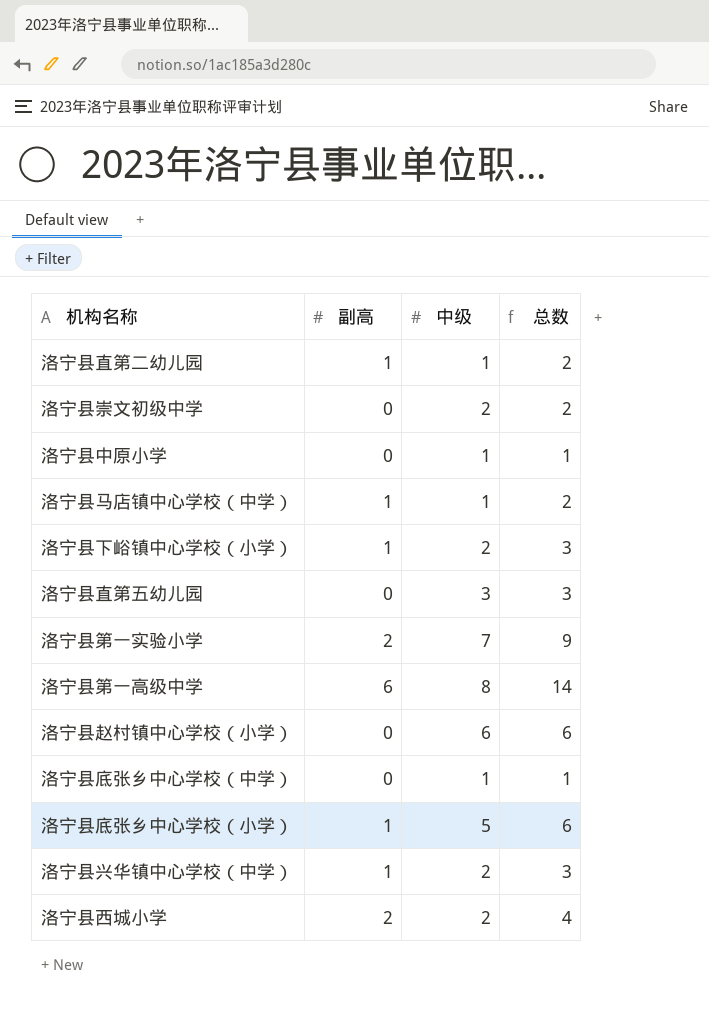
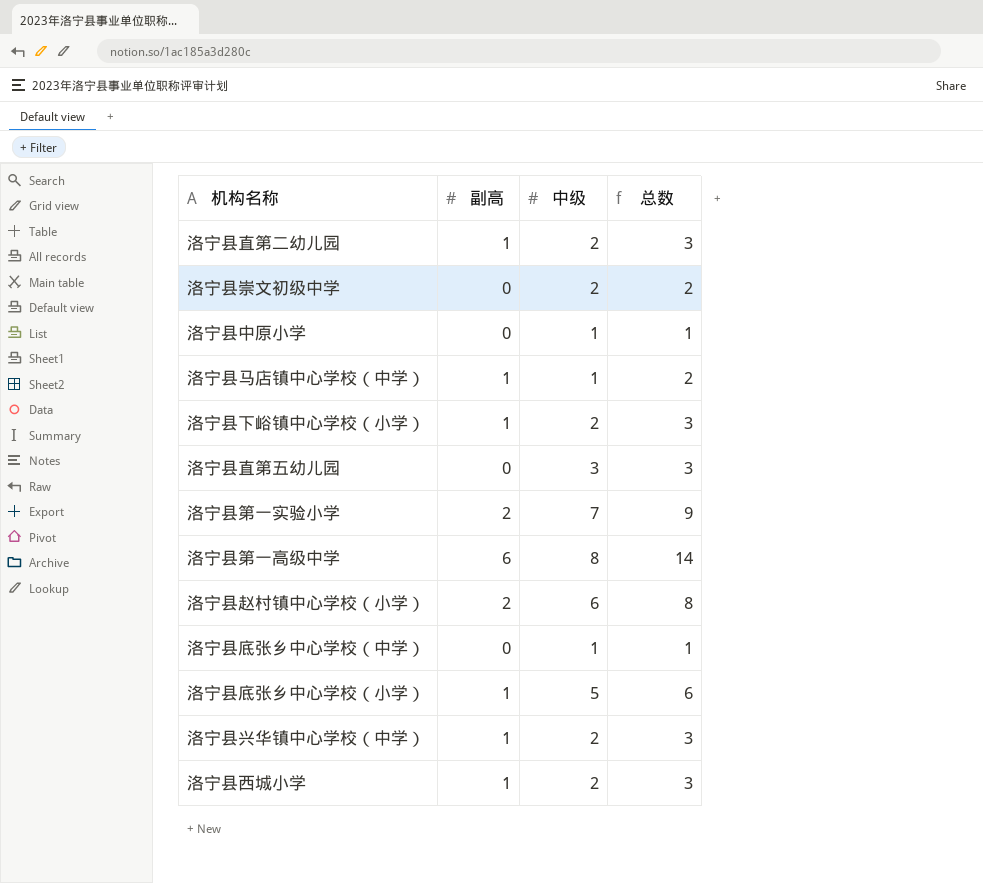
洛宁县直第二幼儿园 | 中级: 1 -> 2
洛宁县直第二幼儿园 | 总数: 2 -> 3
洛宁县赵村镇中心学校（小学） | 副高: 0 -> 2
洛宁县赵村镇中心学校（小学） | 总数: 6 -> 8
洛宁县西城小学 | 副高: 2 -> 1
洛宁县西城小学 | 总数: 4 -> 3

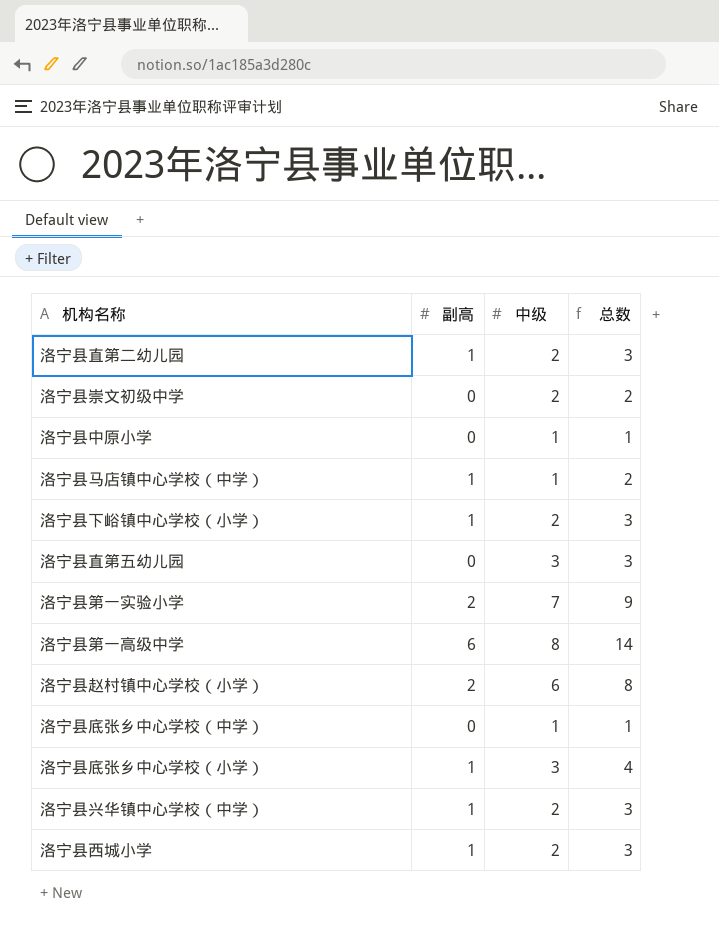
洛宁县底张乡中心学校（小学） | 中级: 5 -> 3
洛宁县底张乡中心学校（小学） | 总数: 6 -> 4

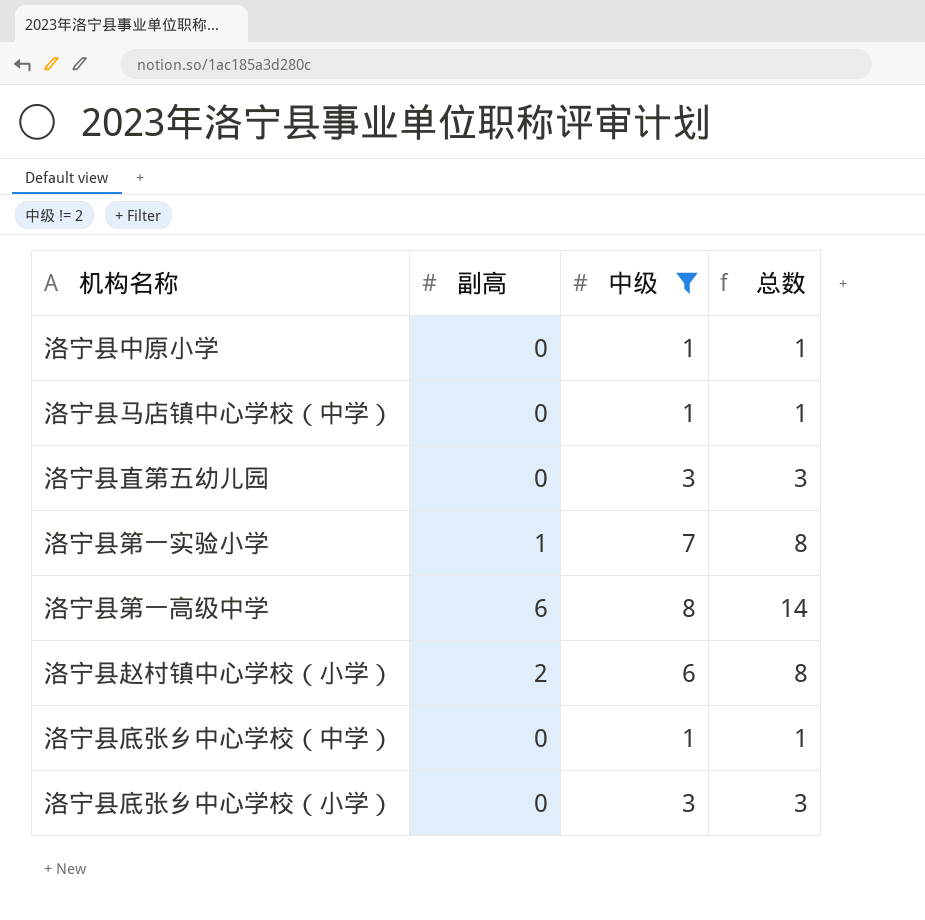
filter: none -> 中级 != 2
洛宁县马店镇中心学校（中学） | 副高: 1 -> 0
洛宁县马店镇中心学校（中学） | 总数: 2 -> 1
洛宁县第一实验小学 | 副高: 2 -> 1
洛宁县第一实验小学 | 总数: 9 -> 8
洛宁县底张乡中心学校（小学） | 副高: 1 -> 0
洛宁县底张乡中心学校（小学） | 总数: 4 -> 3

